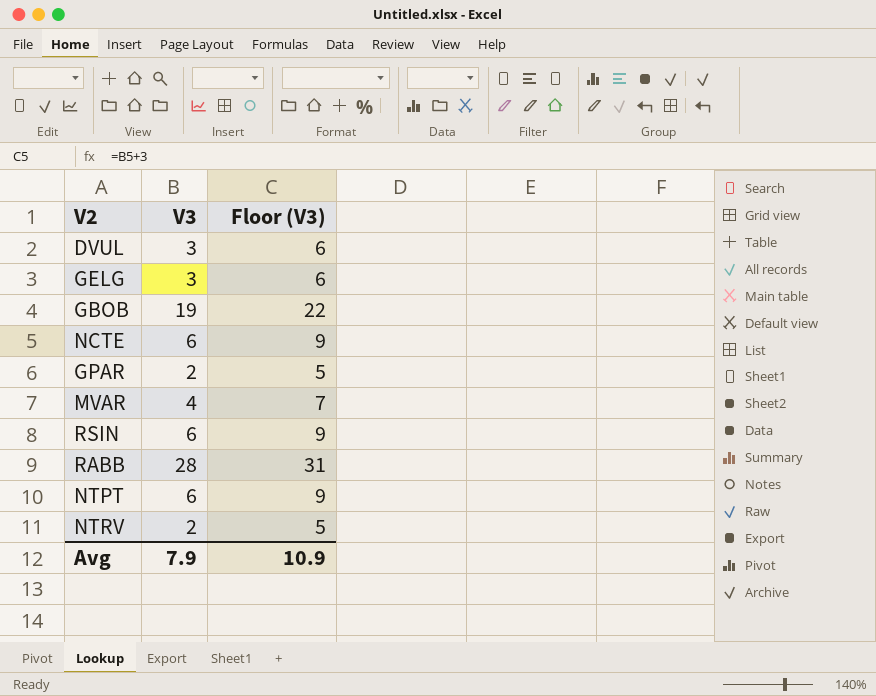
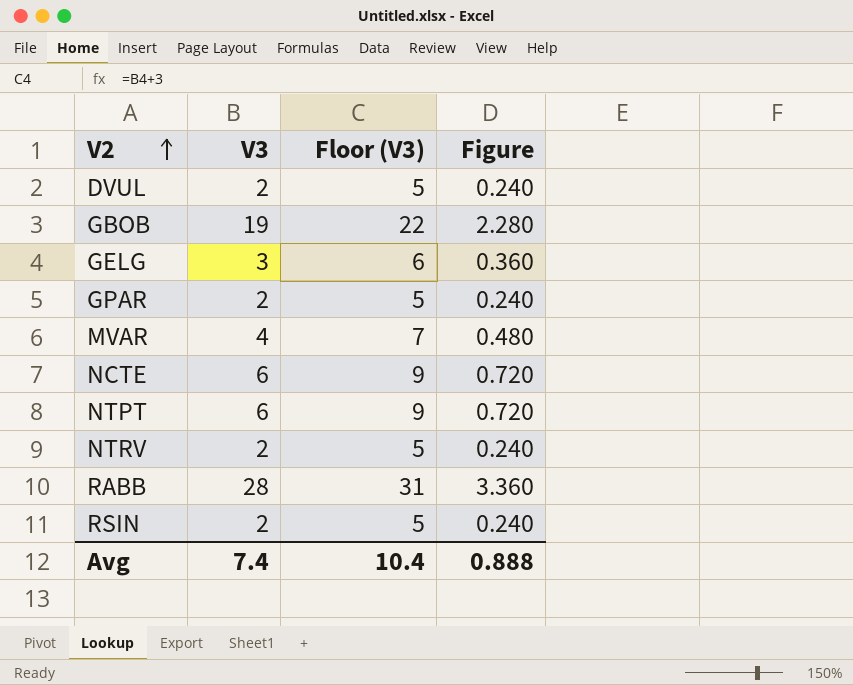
row order: none -> V2 ascending
column Figure | formula: none -> [V3] * 0.12
DVUL | V3: 3 -> 2
DVUL | Floor (V3): 6 -> 5
RSIN | V3: 6 -> 2
RSIN | Floor (V3): 9 -> 5
Avg | V3: 7.9 -> 7.4
Avg | Floor (V3): 10.9 -> 10.4

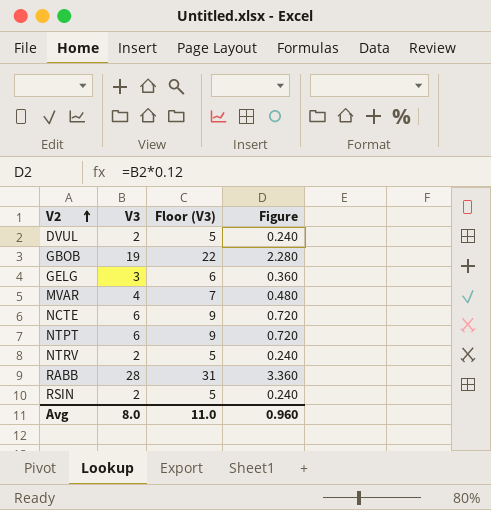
row GPAR: 2 | 5 | 0.240 -> none
Avg | V3: 7.4 -> 8.0
Avg | Floor (V3): 10.4 -> 11.0
Avg | Figure: 0.888 -> 0.960

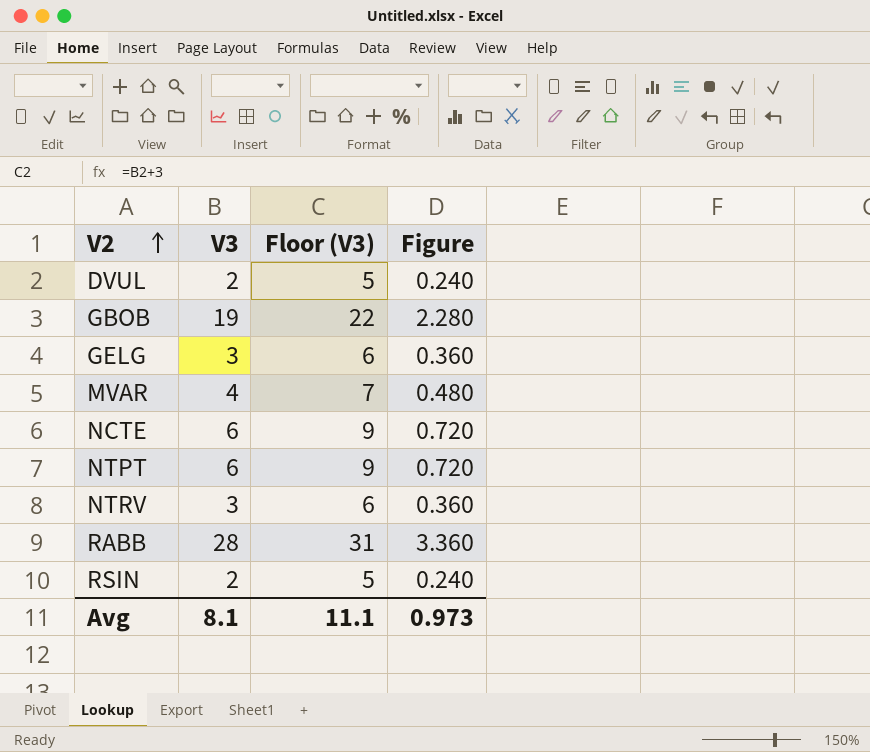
NTRV | V3: 2 -> 3
NTRV | Floor (V3): 5 -> 6
NTRV | Figure: 0.240 -> 0.360
Avg | V3: 8.0 -> 8.1
Avg | Floor (V3): 11.0 -> 11.1
Avg | Figure: 0.960 -> 0.973

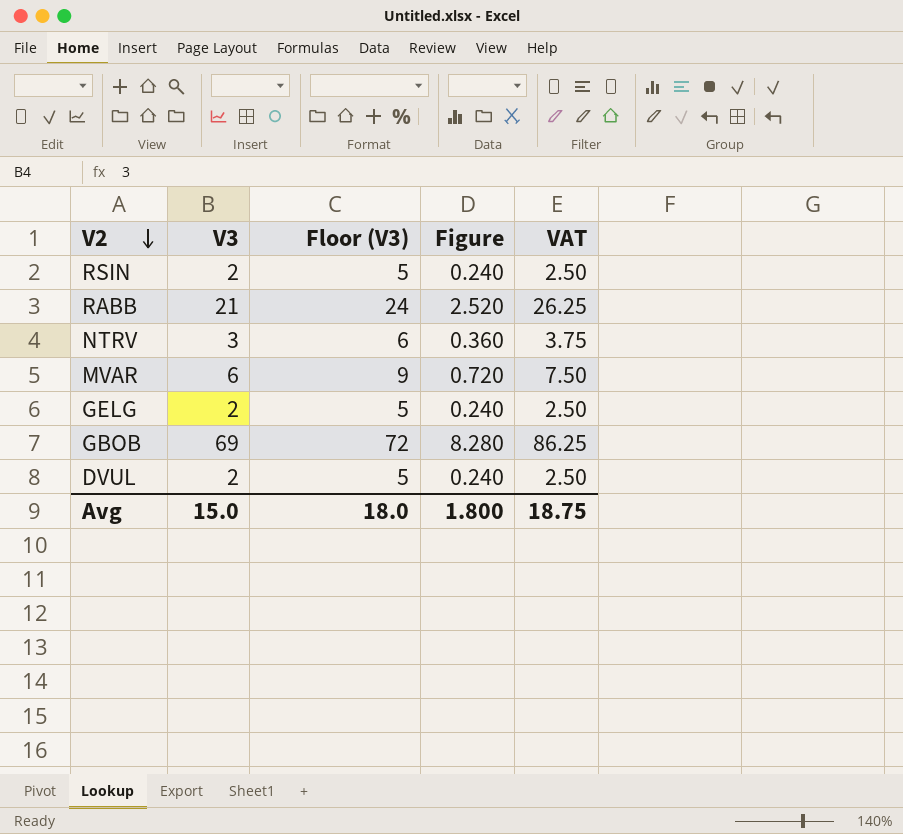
row order: V2 ascending -> V2 descending
column VAT | formula: none -> [V3] * 1.25
row NCTE: 6 | 9 | 0.720 -> none
row NTPT: 6 | 9 | 0.720 -> none
RABB | V3: 28 -> 21
RABB | Floor (V3): 31 -> 24
RABB | Figure: 3.360 -> 2.520
MVAR | V3: 4 -> 6
MVAR | Floor (V3): 7 -> 9
MVAR | Figure: 0.480 -> 0.720
GELG | V3: 3 -> 2
GELG | Floor (V3): 6 -> 5
GELG | Figure: 0.360 -> 0.240
GBOB | V3: 19 -> 69
GBOB | Floor (V3): 22 -> 72
GBOB | Figure: 2.280 -> 8.280
Avg | V3: 8.1 -> 15.0
Avg | Floor (V3): 11.1 -> 18.0
Avg | Figure: 0.973 -> 1.800

